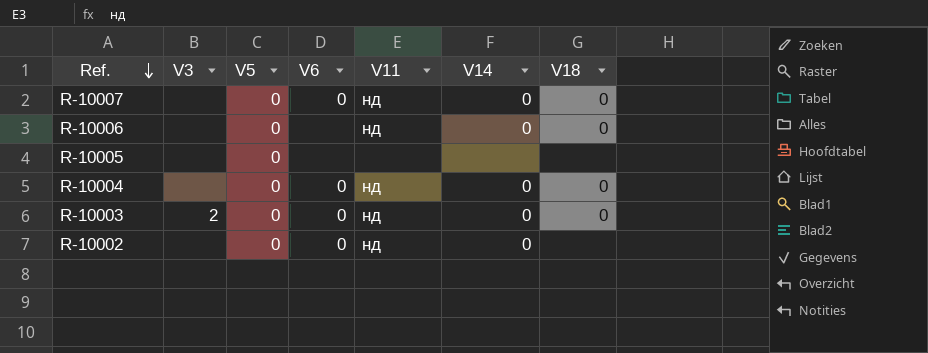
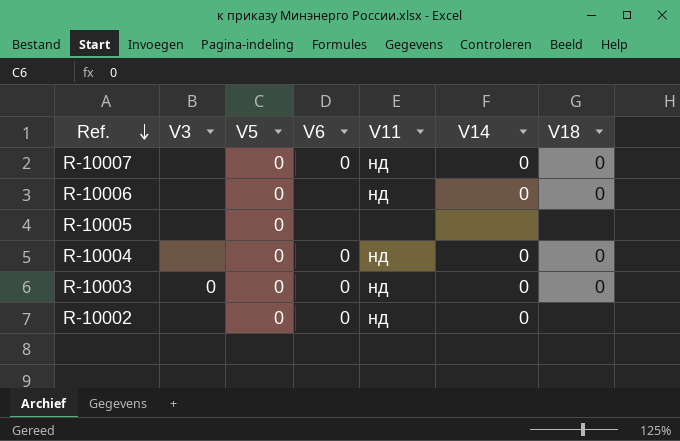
R-10003 | V3: 2 -> 0

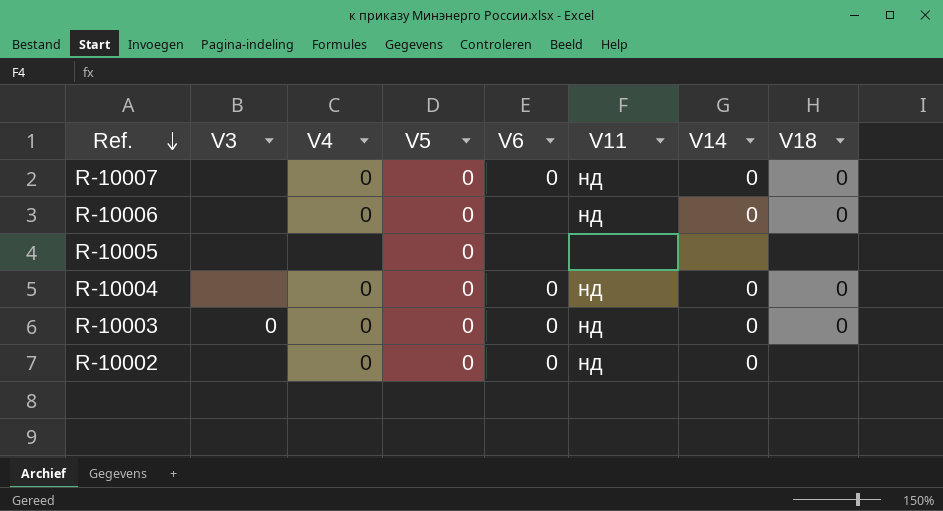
column V4 | position: none -> 3

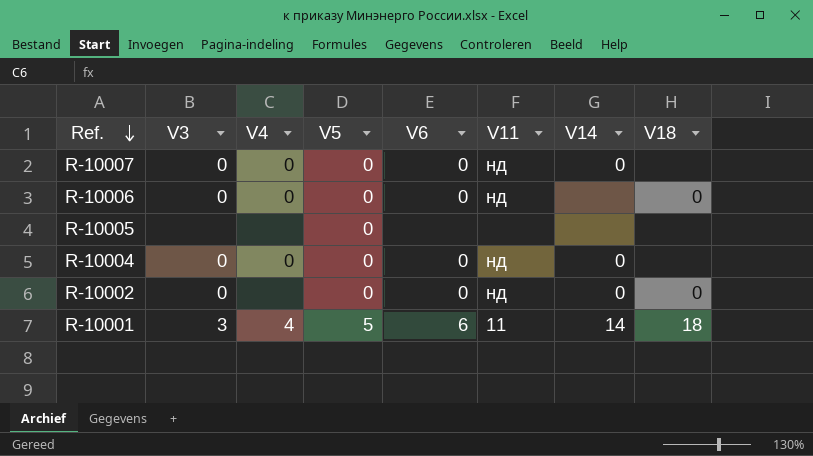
row R-10003: 0 | 0 | 0 | 0 | нд | 0 | 0 -> none
R-10007 | V3: none -> 0
R-10007 | V18: 0 -> none
R-10006 | V3: none -> 0
R-10006 | V6: none -> 0
R-10006 | V14: 0 -> none
R-10004 | V3: none -> 0
R-10004 | V18: 0 -> none
R-10002 | V3: none -> 0
R-10002 | V4: 0 -> none
R-10002 | V18: none -> 0
row R-10001: none -> 3 | 4 | 5 | 6 | 11 | 14 | 18

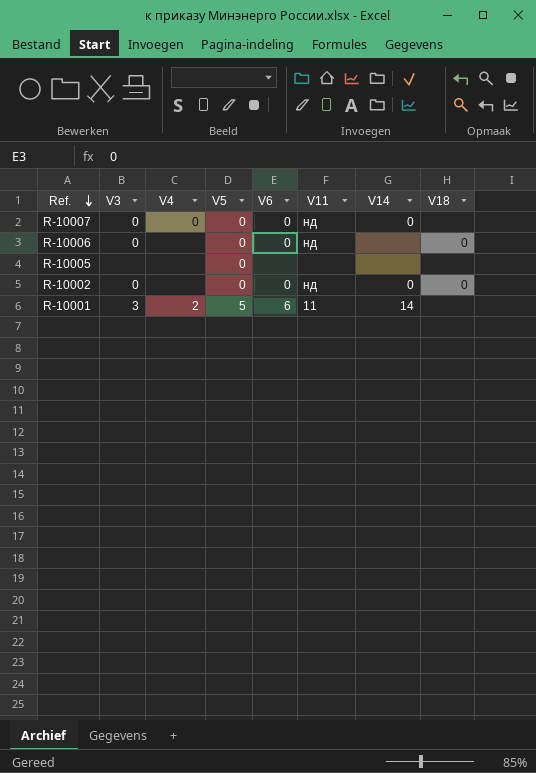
row R-10004: 0 | 0 | 0 | 0 | нд | 0 | none -> none
R-10006 | V4: 0 -> none
R-10001 | V4: 4 -> 2
R-10001 | V18: 18 -> none

